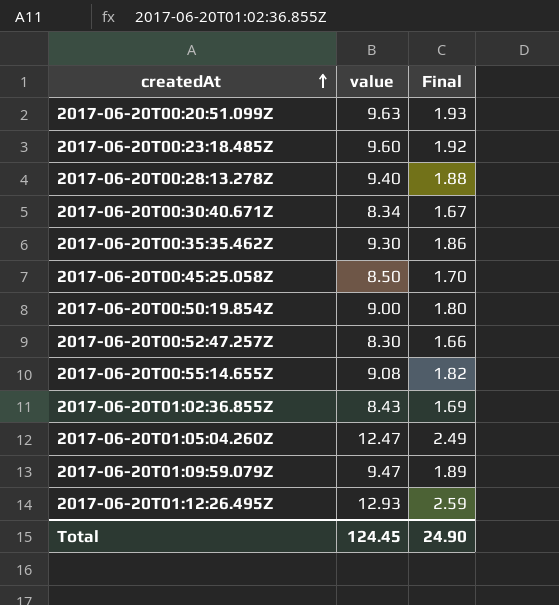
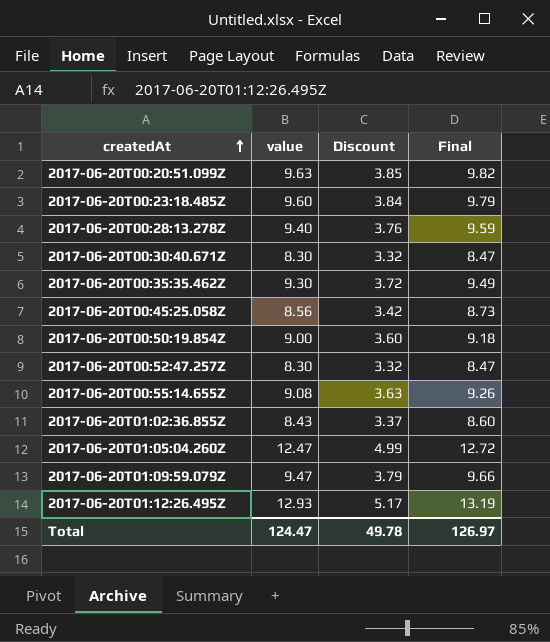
column Discount | formula: none -> [value] * 0.4
column Final | formula: [value] * 0.2 -> [value] * 1.02
2017-06-20T00:30:40.671Z | value: 8.34 -> 8.30
2017-06-20T00:45:25.058Z | value: 8.50 -> 8.56
Total | value: 124.45 -> 124.47
Total | Final: 24.90 -> 126.97

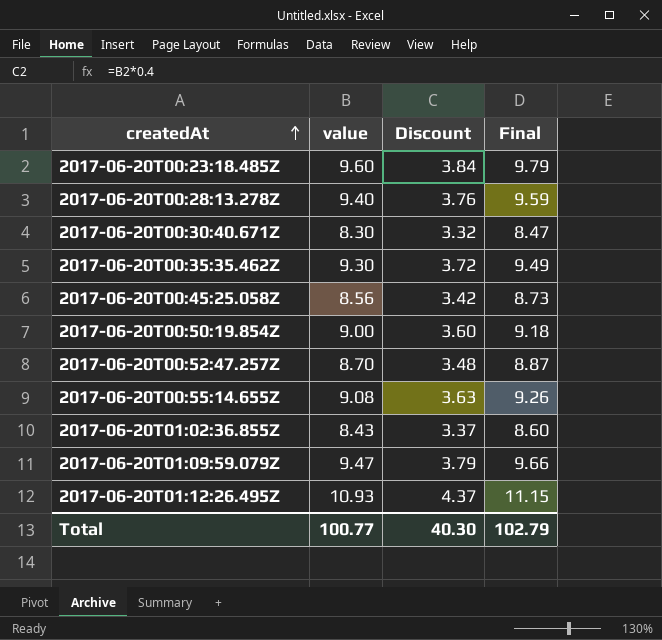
row 2017-06-20T00:20:51.099Z: 9.63 | 3.85 | 9.82 -> none
row 2017-06-20T01:05:04.260Z: 12.47 | 4.99 | 12.72 -> none
2017-06-20T00:52:47.257Z | value: 8.30 -> 8.70
2017-06-20T00:52:47.257Z | Discount: 3.32 -> 3.48
2017-06-20T00:52:47.257Z | Final: 8.47 -> 8.87
2017-06-20T01:12:26.495Z | value: 12.93 -> 10.93
2017-06-20T01:12:26.495Z | Discount: 5.17 -> 4.37
2017-06-20T01:12:26.495Z | Final: 13.19 -> 11.15
Total | value: 124.47 -> 100.77
Total | Discount: 49.78 -> 40.30
Total | Final: 126.97 -> 102.79

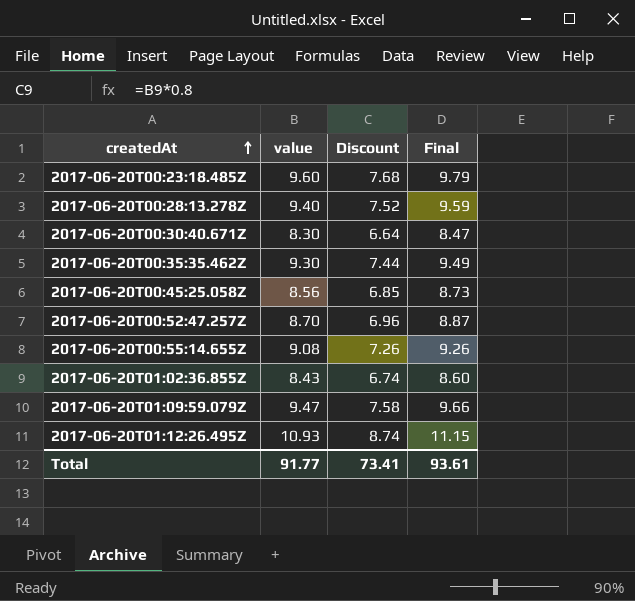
column Discount | formula: [value] * 0.4 -> [value] * 0.8
row 2017-06-20T00:50:19.854Z: 9.00 | 3.60 | 9.18 -> none
Total | value: 100.77 -> 91.77
Total | Discount: 40.30 -> 73.41
Total | Final: 102.79 -> 93.61

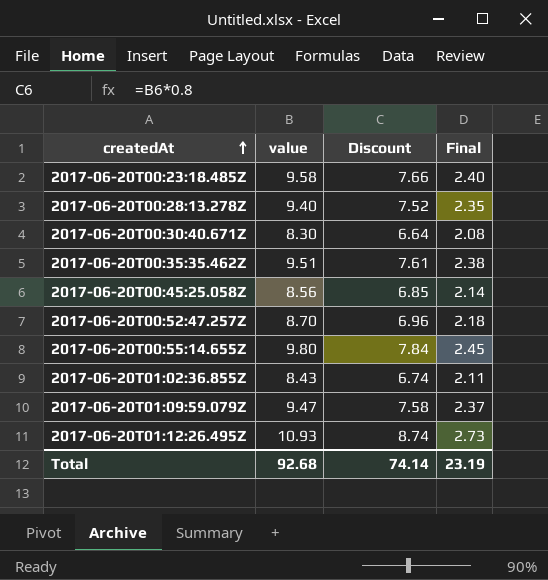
column Final | formula: [value] * 1.02 -> [value] * 0.25
2017-06-20T00:23:18.485Z | value: 9.60 -> 9.58
2017-06-20T00:23:18.485Z | Discount: 7.68 -> 7.66
2017-06-20T00:35:35.462Z | value: 9.30 -> 9.51
2017-06-20T00:35:35.462Z | Discount: 7.44 -> 7.61
2017-06-20T00:55:14.655Z | value: 9.08 -> 9.80
2017-06-20T00:55:14.655Z | Discount: 7.26 -> 7.84
Total | value: 91.77 -> 92.68
Total | Discount: 73.41 -> 74.14
Total | Final: 93.61 -> 23.19

